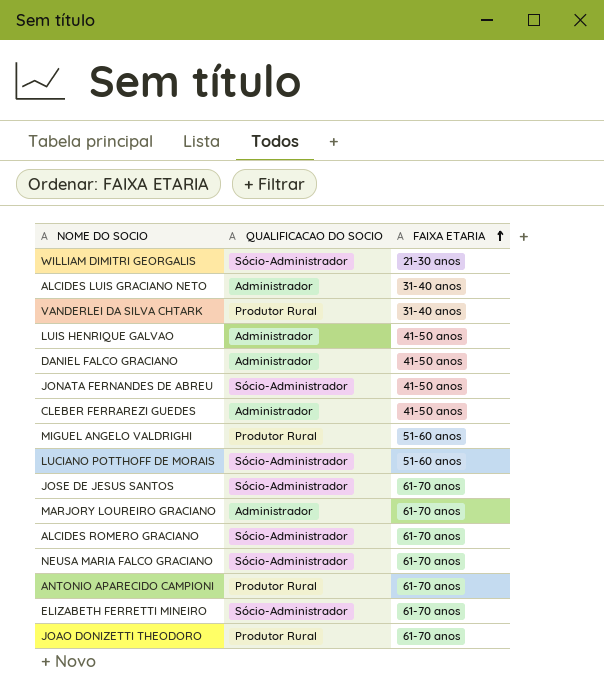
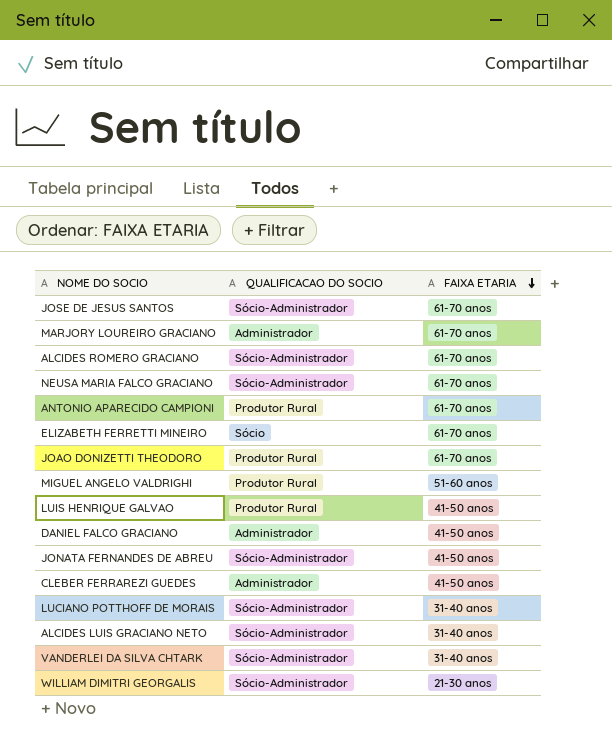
row order: FAIXA ETARIA ascending -> FAIXA ETARIA descending
ELIZABETH FERRETTI MINEIRO | QUALIFICACAO DO SOCIO: Sócio-Administrador -> Sócio
LUIS HENRIQUE GALVAO | QUALIFICACAO DO SOCIO: Administrador -> Produtor Rural
LUCIANO POTTHOFF DE MORAIS | FAIXA ETARIA: 51-60 anos -> 31-40 anos
ALCIDES LUIS GRACIANO NETO | QUALIFICACAO DO SOCIO: Administrador -> Sócio-Administrador
VANDERLEI DA SILVA CHTARK | QUALIFICACAO DO SOCIO: Produtor Rural -> Sócio-Administrador

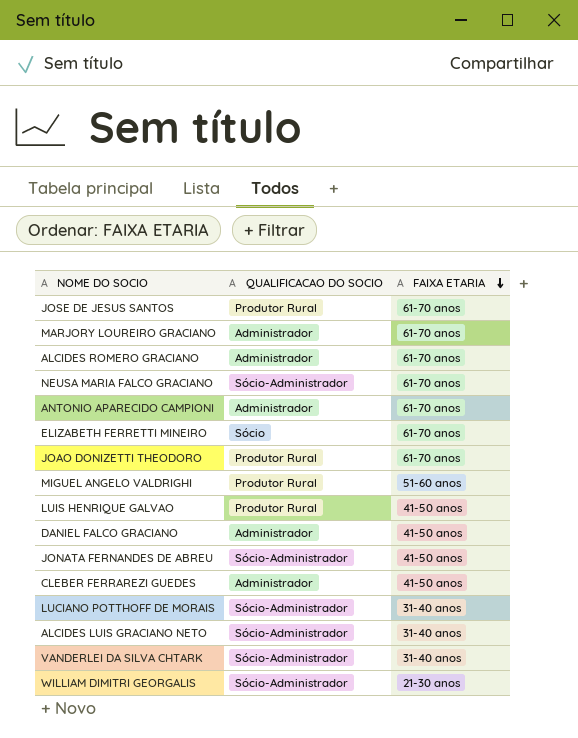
JOSE DE JESUS SANTOS | QUALIFICACAO DO SOCIO: Sócio-Administrador -> Produtor Rural
ALCIDES ROMERO GRACIANO | QUALIFICACAO DO SOCIO: Sócio-Administrador -> Administrador
ANTONIO APARECIDO CAMPIONI | QUALIFICACAO DO SOCIO: Produtor Rural -> Administrador

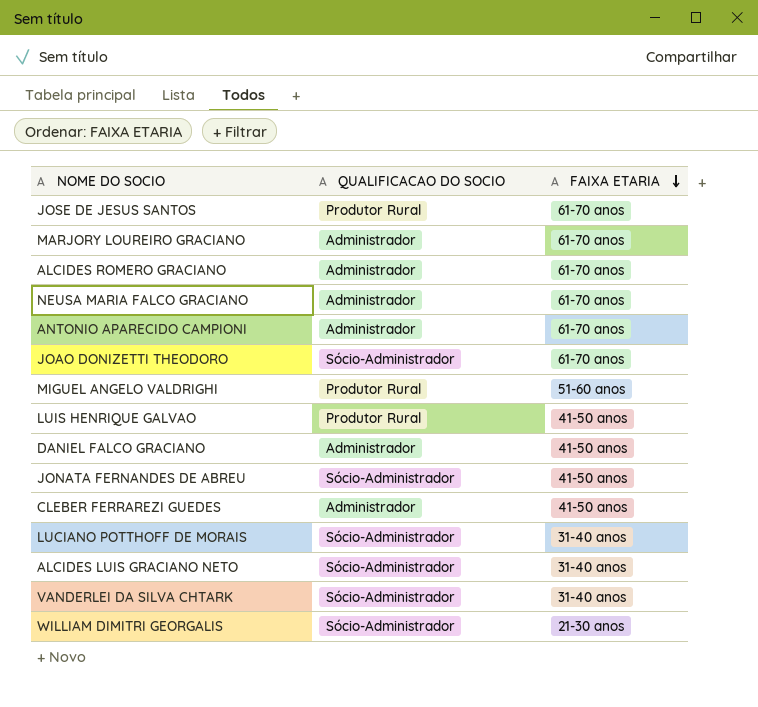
row ELIZABETH FERRETTI MINEIRO: Sócio | 61-70 anos -> none
NEUSA MARIA FALCO GRACIANO | QUALIFICACAO DO SOCIO: Sócio-Administrador -> Administrador
JOAO DONIZETTI THEODORO | QUALIFICACAO DO SOCIO: Produtor Rural -> Sócio-Administrador

